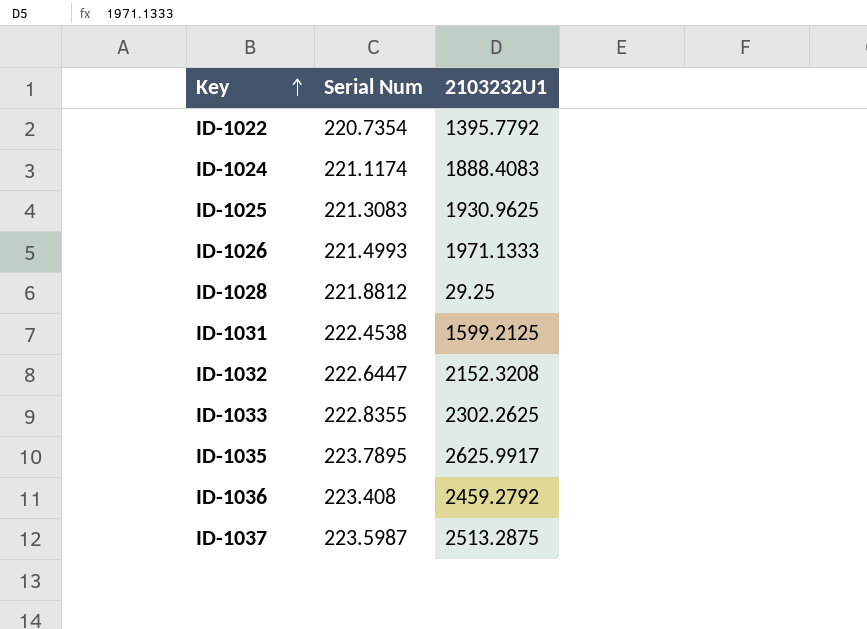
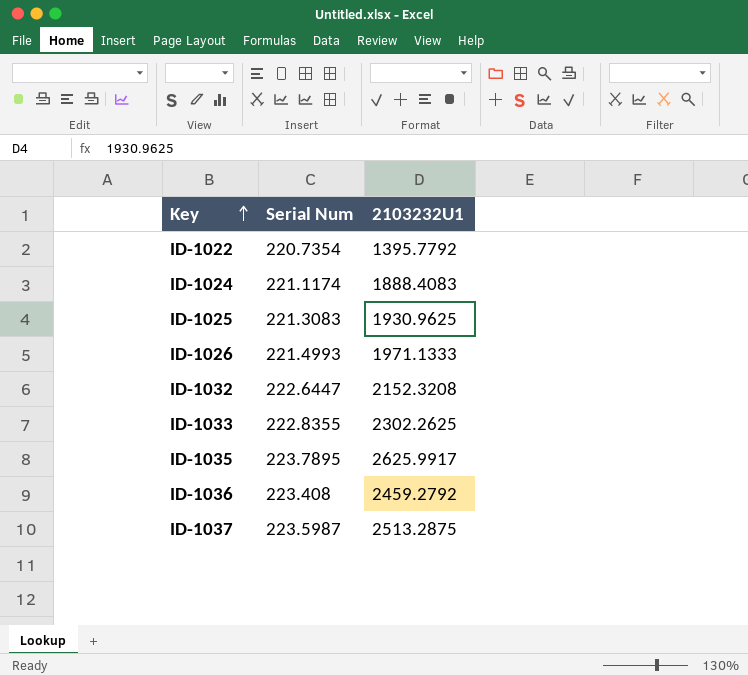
row ID-1028: 221.8812 | 29.25 -> none
row ID-1031: 222.4538 | 1599.2125 -> none

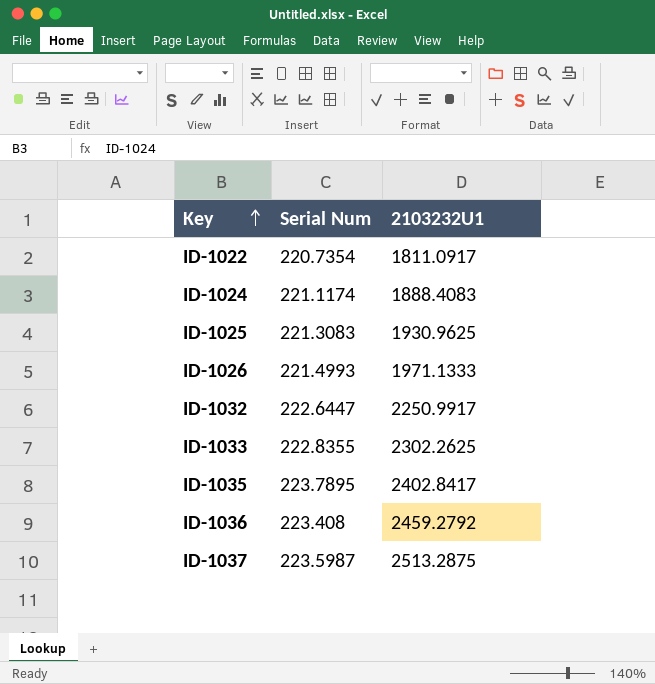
ID-1022 | 2103232U1: 1395.7792 -> 1811.0917
ID-1032 | 2103232U1: 2152.3208 -> 2250.9917
ID-1035 | 2103232U1: 2625.9917 -> 2402.8417

